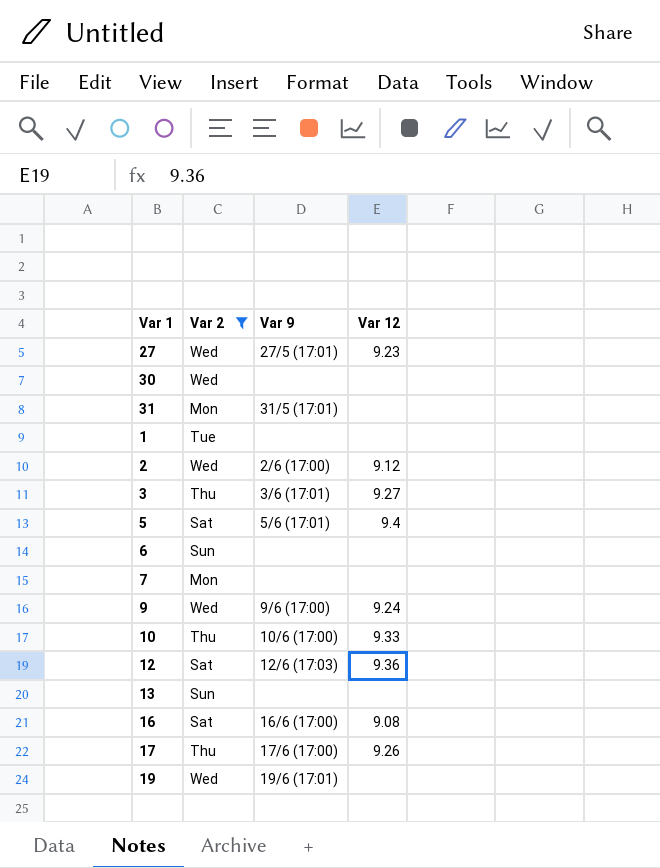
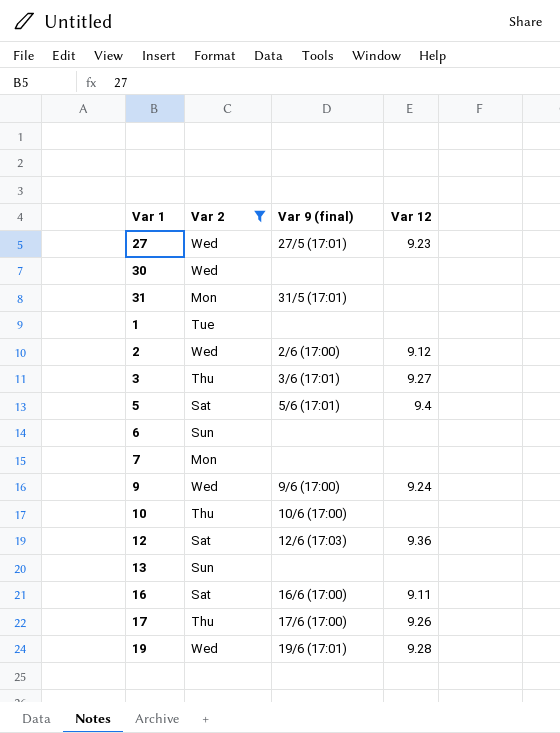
column name: Var 9 -> Var 9 (final)
10 | Var 12: 9.33 -> none
16 | Var 12: 9.08 -> 9.11
19 | Var 12: none -> 9.28

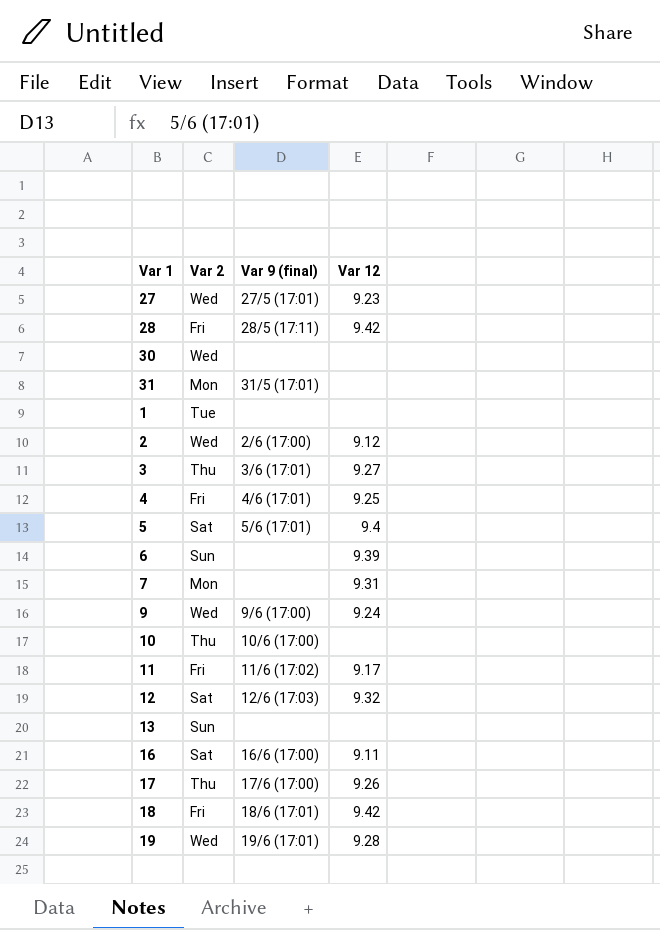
filter: Var 2 != Fri -> none
6 | Var 12: none -> 9.39
7 | Var 12: none -> 9.31
12 | Var 12: 9.36 -> 9.32

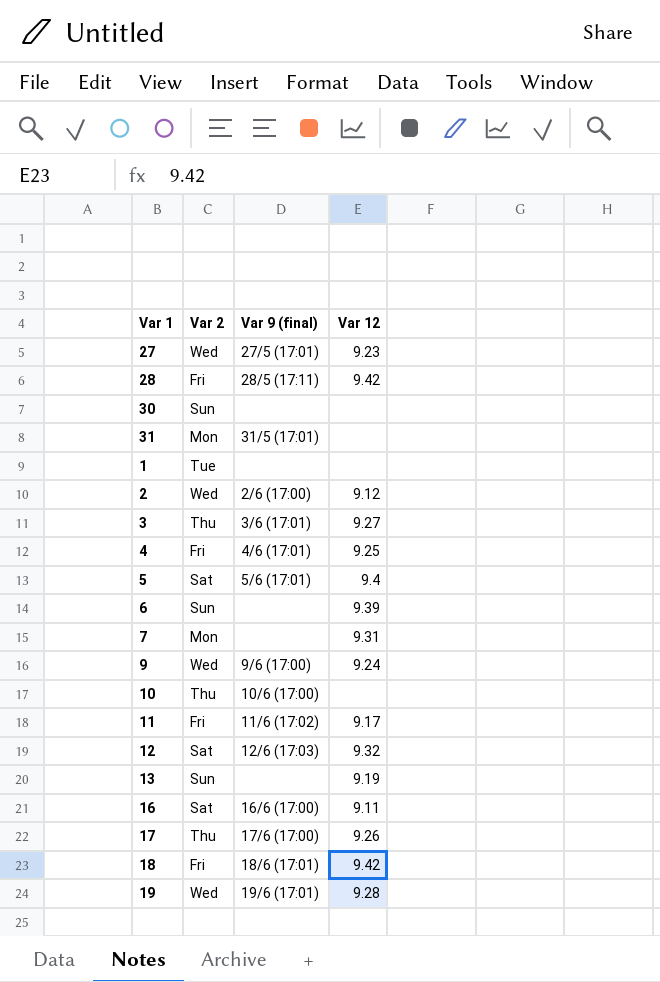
30 | Var 2: Wed -> Sun
13 | Var 12: none -> 9.19

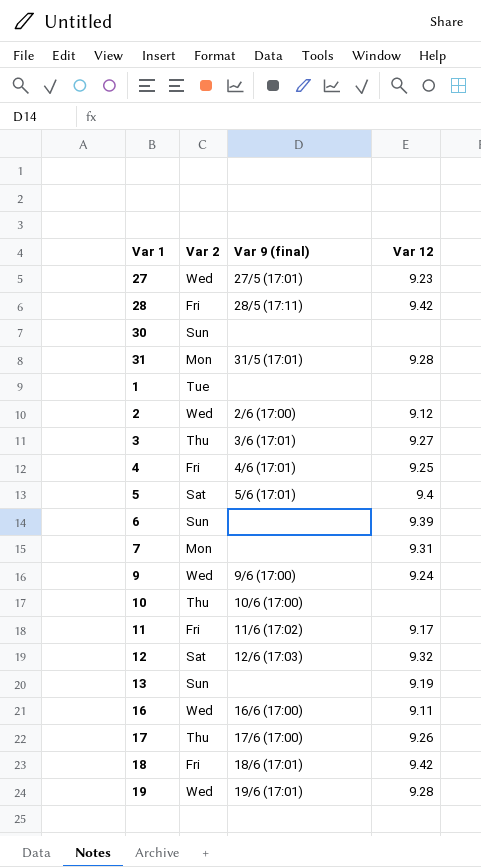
31 | Var 12: none -> 9.28
16 | Var 2: Sat -> Wed

